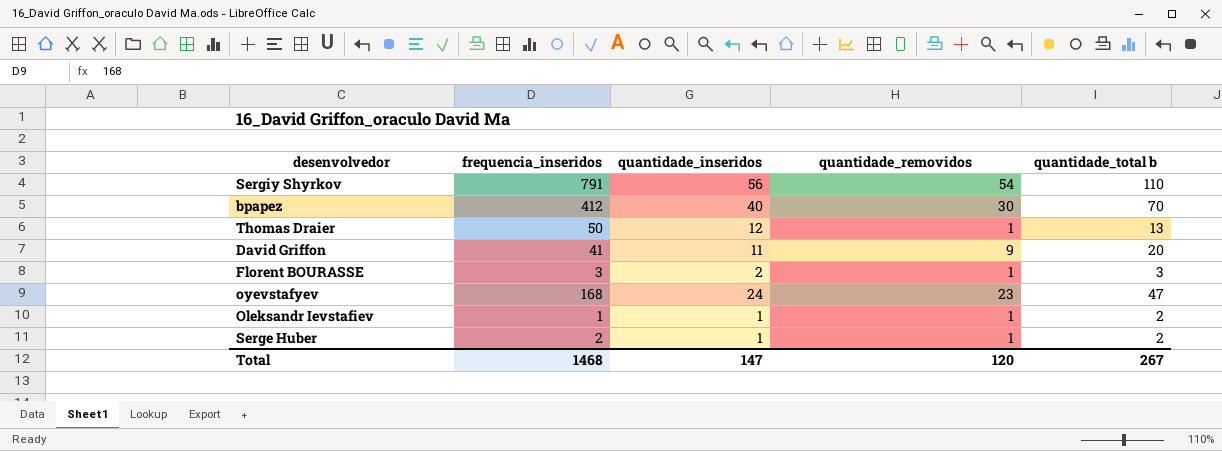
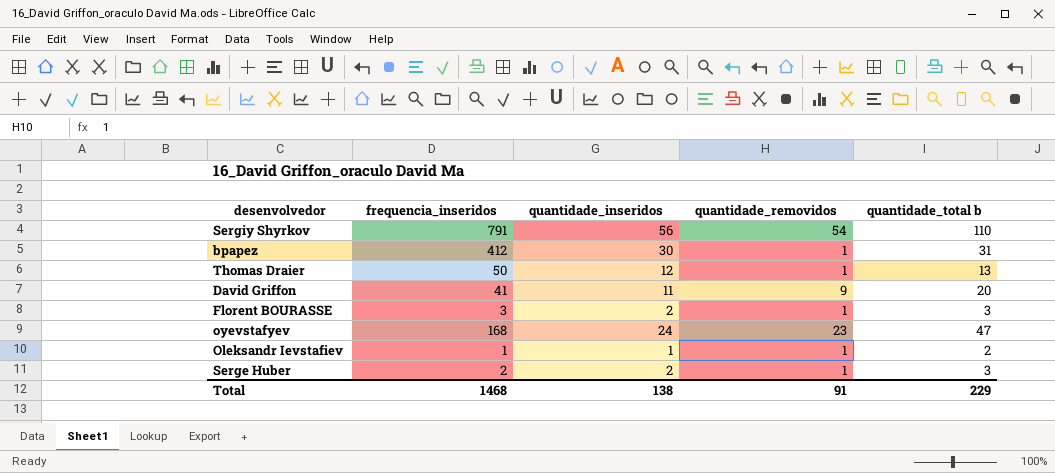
bpapez | quantidade_inseridos: 40 -> 30
bpapez | quantidade_removidos: 30 -> 1
bpapez | quantidade_total b: 70 -> 31
Serge Huber | quantidade_inseridos: 1 -> 2
Serge Huber | quantidade_total b: 2 -> 3
Total | quantidade_inseridos: 147 -> 138
Total | quantidade_removidos: 120 -> 91
Total | quantidade_total b: 267 -> 229

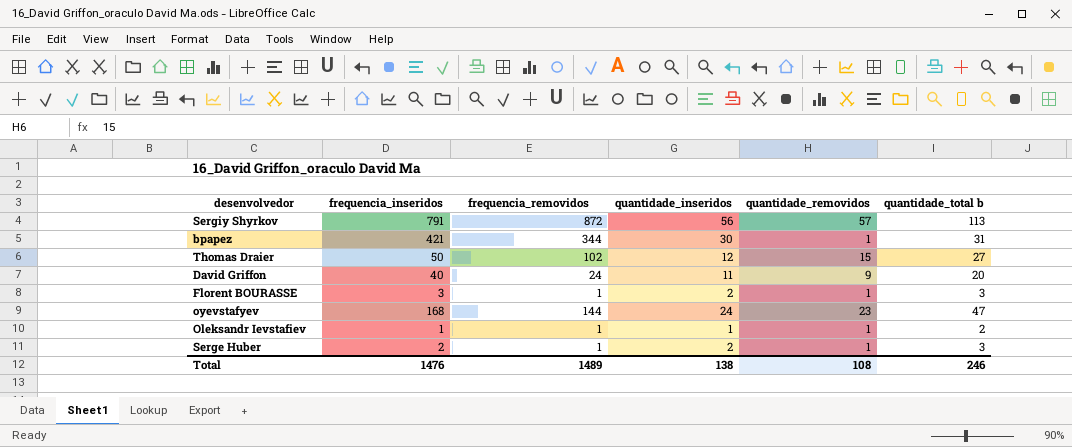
column frequencia_removidos | position: none -> 3
Sergiy Shyrkov | quantidade_removidos: 54 -> 57
Sergiy Shyrkov | quantidade_total b: 110 -> 113
bpapez | frequencia_inseridos: 412 -> 421
Thomas Draier | quantidade_removidos: 1 -> 15
Thomas Draier | quantidade_total b: 13 -> 27
David Griffon | frequencia_inseridos: 41 -> 40
Total | frequencia_inseridos: 1468 -> 1476
Total | quantidade_removidos: 91 -> 108
Total | quantidade_total b: 229 -> 246

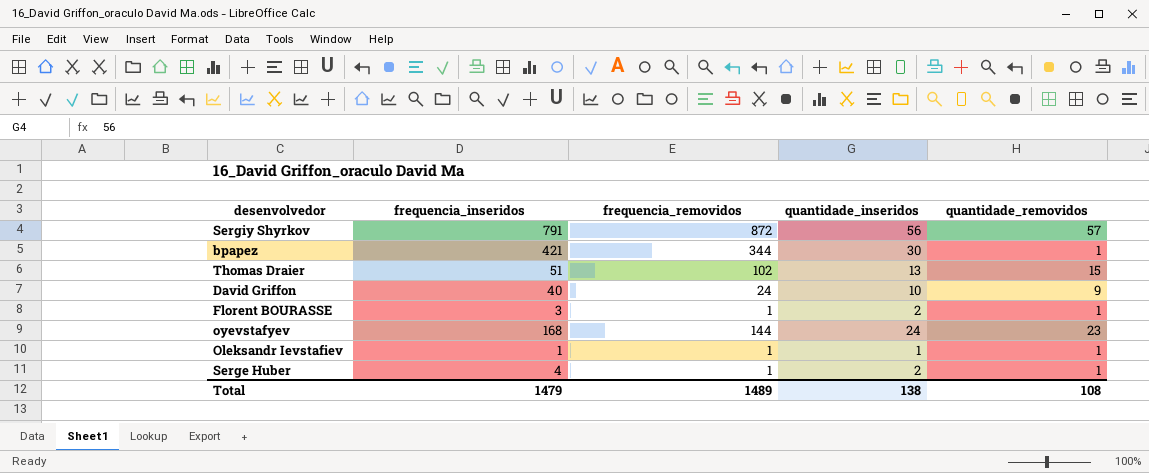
column quantidade_total b | formula: [quantidade_inseridos] + [quantidade_removidos] -> none
Thomas Draier | frequencia_inseridos: 50 -> 51
Thomas Draier | quantidade_inseridos: 12 -> 13
David Griffon | quantidade_inseridos: 11 -> 10
Serge Huber | frequencia_inseridos: 2 -> 4
Total | frequencia_inseridos: 1476 -> 1479

